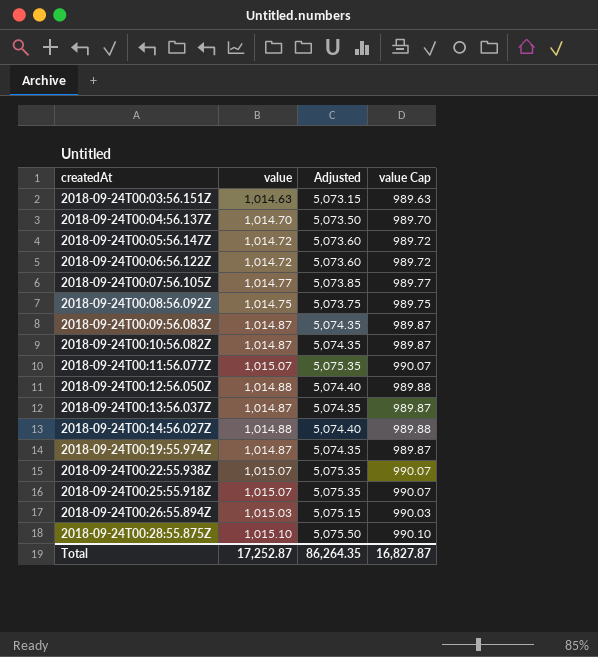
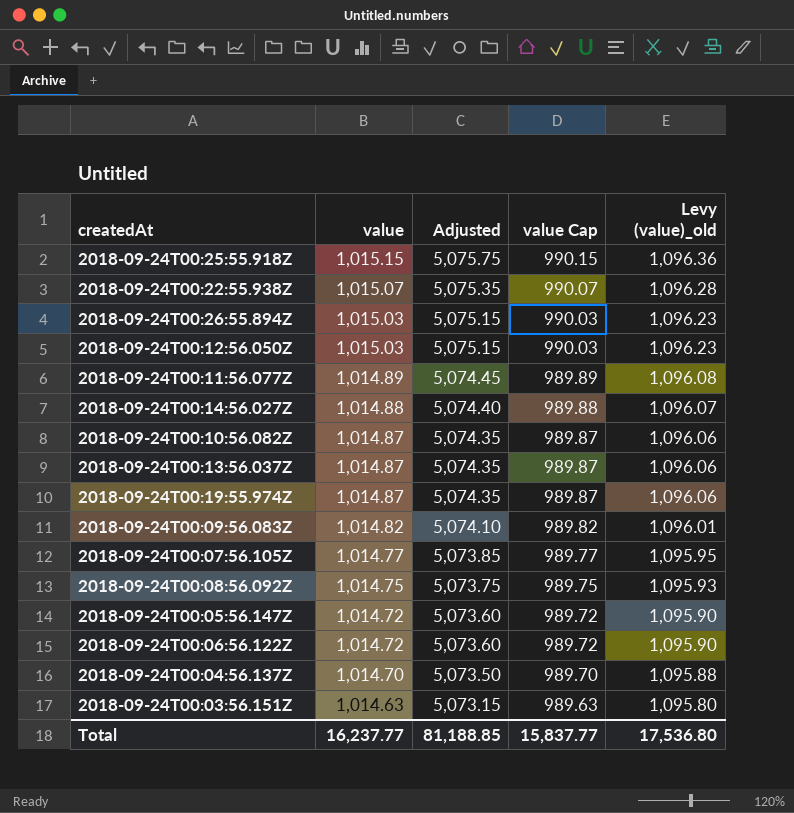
row order: createdAt ascending -> value descending
column Levy (value)_old | formula: none -> [value] * 1.08
row 2018-09-24T00:28:55.875Z: 1,015.10 | 5,075.50 | 990.10 -> none
2018-09-24T00:25:55.918Z | value: 1,015.07 -> 1,015.15
2018-09-24T00:25:55.918Z | Adjusted: 5,075.35 -> 5,075.75
2018-09-24T00:25:55.918Z | value Cap: 990.07 -> 990.15
2018-09-24T00:12:56.050Z | value: 1,014.88 -> 1,015.03
2018-09-24T00:12:56.050Z | Adjusted: 5,074.40 -> 5,075.15
2018-09-24T00:12:56.050Z | value Cap: 989.88 -> 990.03
2018-09-24T00:11:56.077Z | value: 1,015.07 -> 1,014.89
2018-09-24T00:11:56.077Z | Adjusted: 5,075.35 -> 5,074.45
2018-09-24T00:11:56.077Z | value Cap: 990.07 -> 989.89
2018-09-24T00:09:56.083Z | value: 1,014.87 -> 1,014.82
2018-09-24T00:09:56.083Z | Adjusted: 5,074.35 -> 5,074.10
2018-09-24T00:09:56.083Z | value Cap: 989.87 -> 989.82
Total | value: 17,252.87 -> 16,237.77
Total | Adjusted: 86,264.35 -> 81,188.85
Total | value Cap: 16,827.87 -> 15,837.77

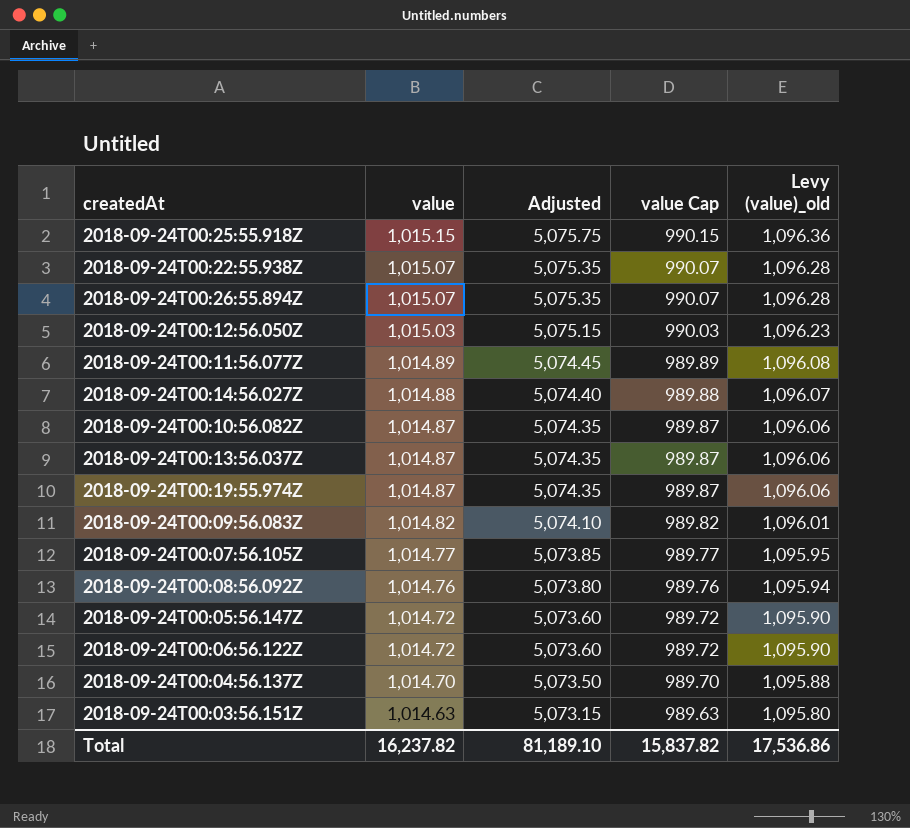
2018-09-24T00:26:55.894Z | value: 1,015.03 -> 1,015.07
2018-09-24T00:26:55.894Z | Adjusted: 5,075.15 -> 5,075.35
2018-09-24T00:26:55.894Z | value Cap: 990.03 -> 990.07
2018-09-24T00:26:55.894Z | Levy (value)_old: 1,096.23 -> 1,096.28
2018-09-24T00:08:56.092Z | value: 1,014.75 -> 1,014.76
2018-09-24T00:08:56.092Z | Adjusted: 5,073.75 -> 5,073.80
2018-09-24T00:08:56.092Z | value Cap: 989.75 -> 989.76
2018-09-24T00:08:56.092Z | Levy (value)_old: 1,095.93 -> 1,095.94
Total | value: 16,237.77 -> 16,237.82
Total | Adjusted: 81,188.85 -> 81,189.10
Total | value Cap: 15,837.77 -> 15,837.82
Total | Levy (value)_old: 17,536.80 -> 17,536.86

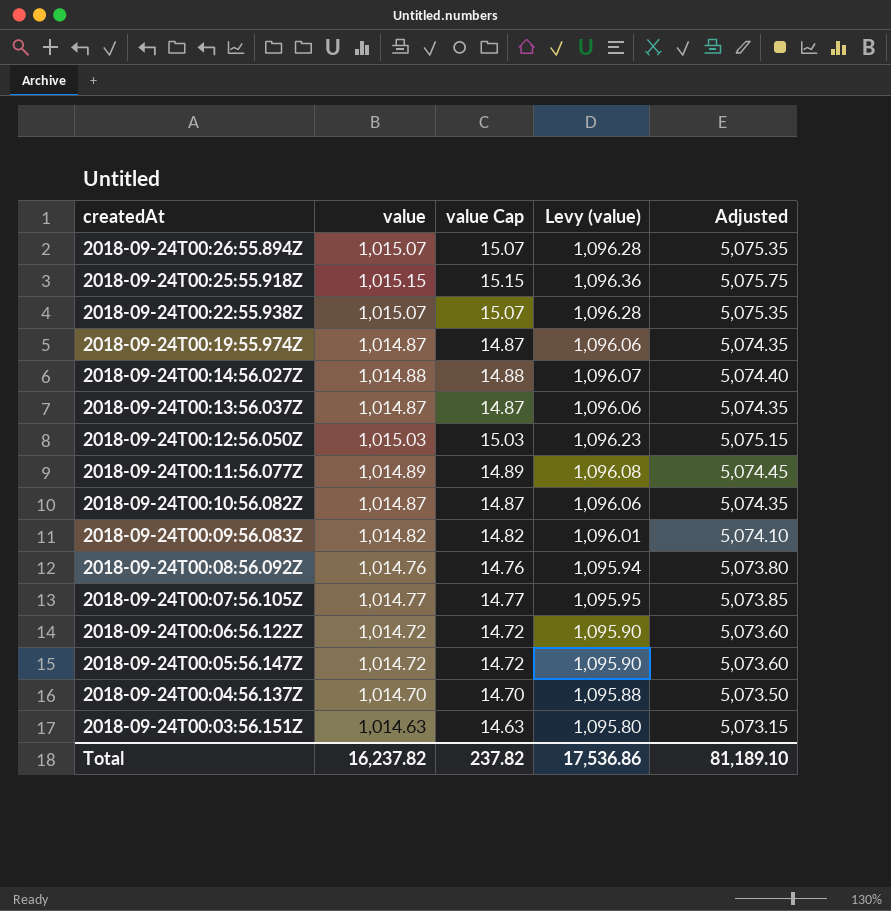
row order: value descending -> createdAt descending
column value Cap | formula: [value] - 25 -> [value] - 1000
column name: Levy (value)_old -> Levy (value)
column Adjusted | position: 3 -> 5
Total | value Cap: 15,837.82 -> 237.82

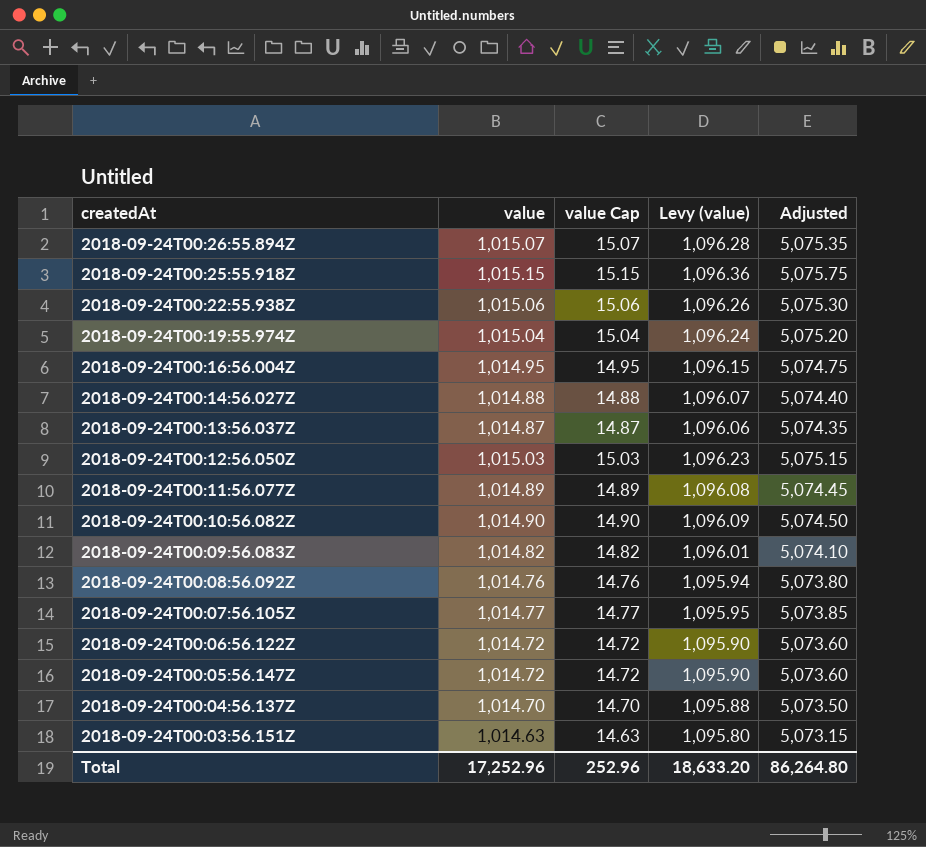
2018-09-24T00:22:55.938Z | value: 1,015.07 -> 1,015.06
2018-09-24T00:22:55.938Z | value Cap: 15.07 -> 15.06
2018-09-24T00:22:55.938Z | Levy (value): 1,096.28 -> 1,096.26
2018-09-24T00:22:55.938Z | Adjusted: 5,075.35 -> 5,075.30
2018-09-24T00:19:55.974Z | value: 1,014.87 -> 1,015.04
2018-09-24T00:19:55.974Z | value Cap: 14.87 -> 15.04
2018-09-24T00:19:55.974Z | Levy (value): 1,096.06 -> 1,096.24
2018-09-24T00:19:55.974Z | Adjusted: 5,074.35 -> 5,075.20
row 2018-09-24T00:16:56.004Z: none -> 1,014.95 | 14.95 | 1,096.15 | 5,074.75
2018-09-24T00:10:56.082Z | value: 1,014.87 -> 1,014.90
2018-09-24T00:10:56.082Z | value Cap: 14.87 -> 14.90
2018-09-24T00:10:56.082Z | Levy (value): 1,096.06 -> 1,096.09
2018-09-24T00:10:56.082Z | Adjusted: 5,074.35 -> 5,074.50
Total | value: 16,237.82 -> 17,252.96
Total | value Cap: 237.82 -> 252.96
Total | Levy (value): 17,536.86 -> 18,633.20
Total | Adjusted: 81,189.10 -> 86,264.80

